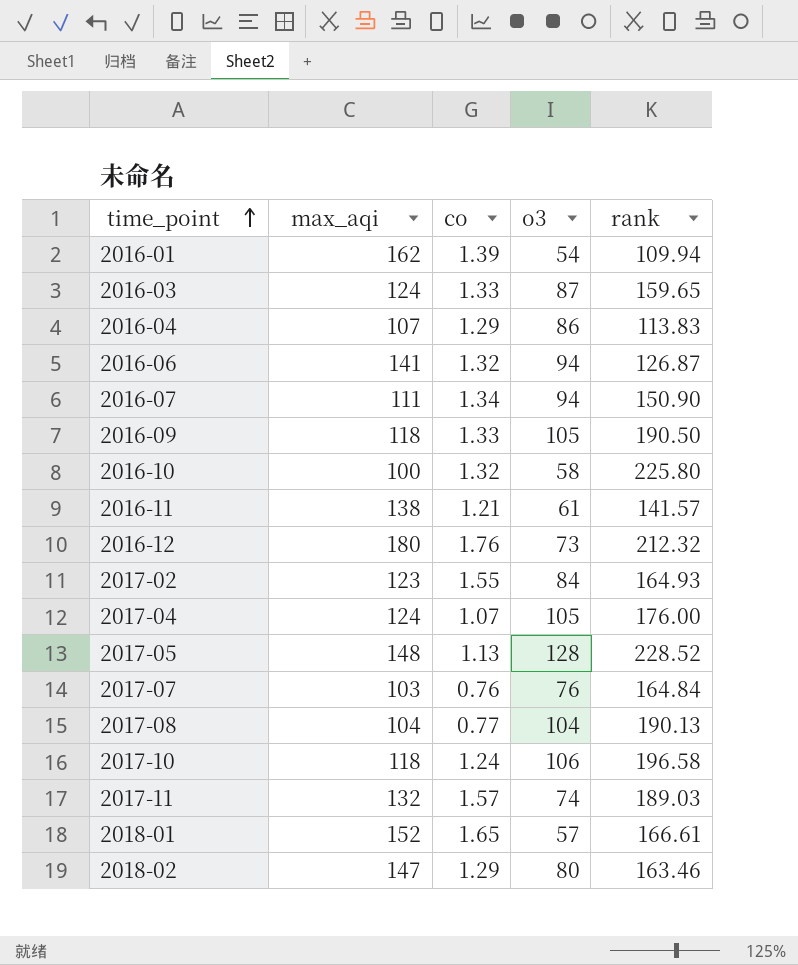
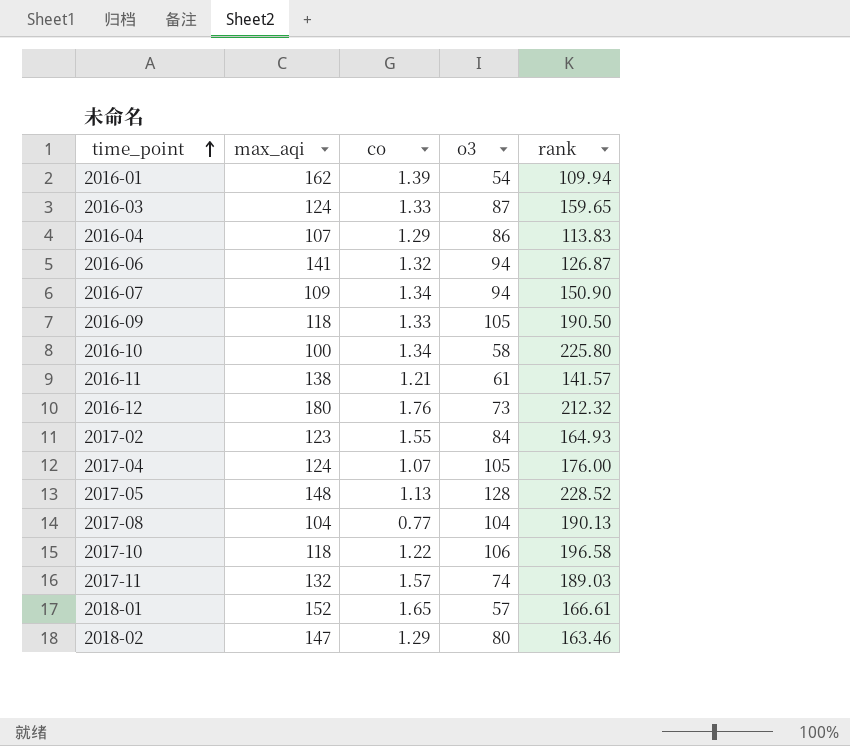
row 2017-07: 103 | 0.76 | 76 | 164.84 -> none
2016-07 | max_aqi: 111 -> 109
2016-10 | co: 1.32 -> 1.34
2017-10 | co: 1.24 -> 1.22

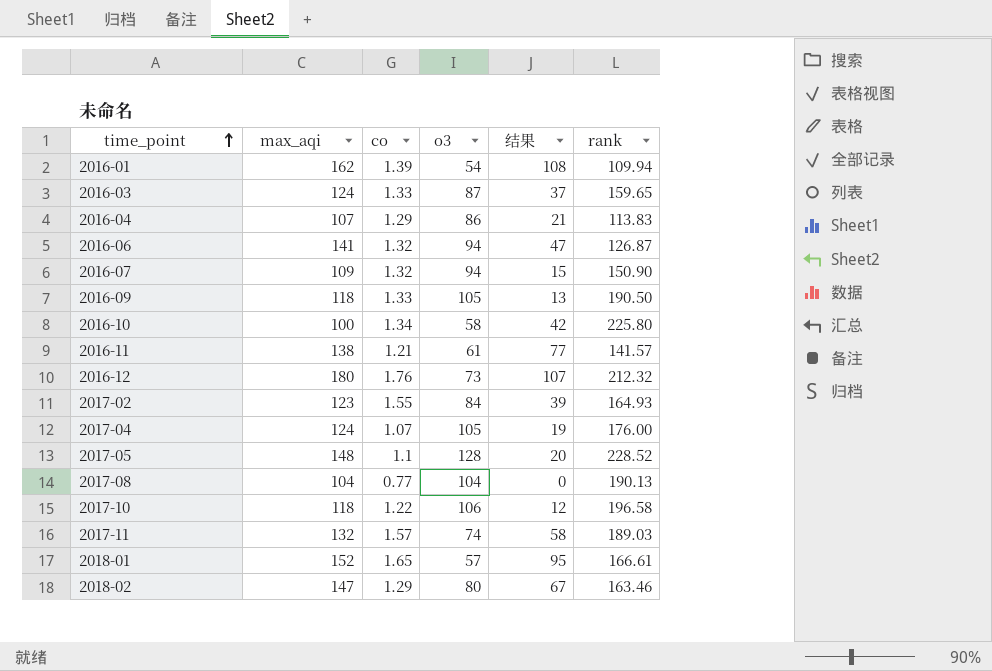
column 结果 | formula: none -> [max_aqi] - [o3]
2016-07 | co: 1.34 -> 1.32
2017-05 | co: 1.13 -> 1.1

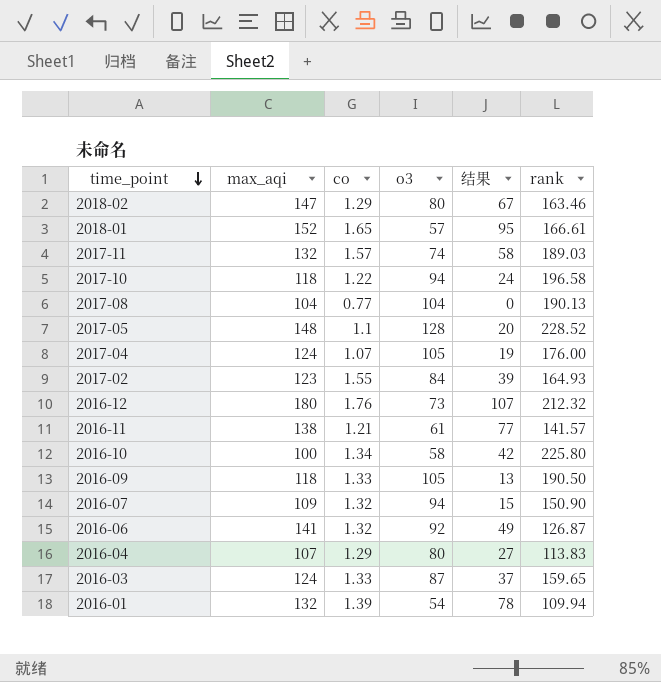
row order: time_point ascending -> time_point descending
2017-10 | o3: 106 -> 94
2017-10 | 结果: 12 -> 24
2016-06 | o3: 94 -> 92
2016-06 | 结果: 47 -> 49
2016-04 | o3: 86 -> 80
2016-04 | 结果: 21 -> 27
2016-01 | max_aqi: 162 -> 132
2016-01 | 结果: 108 -> 78

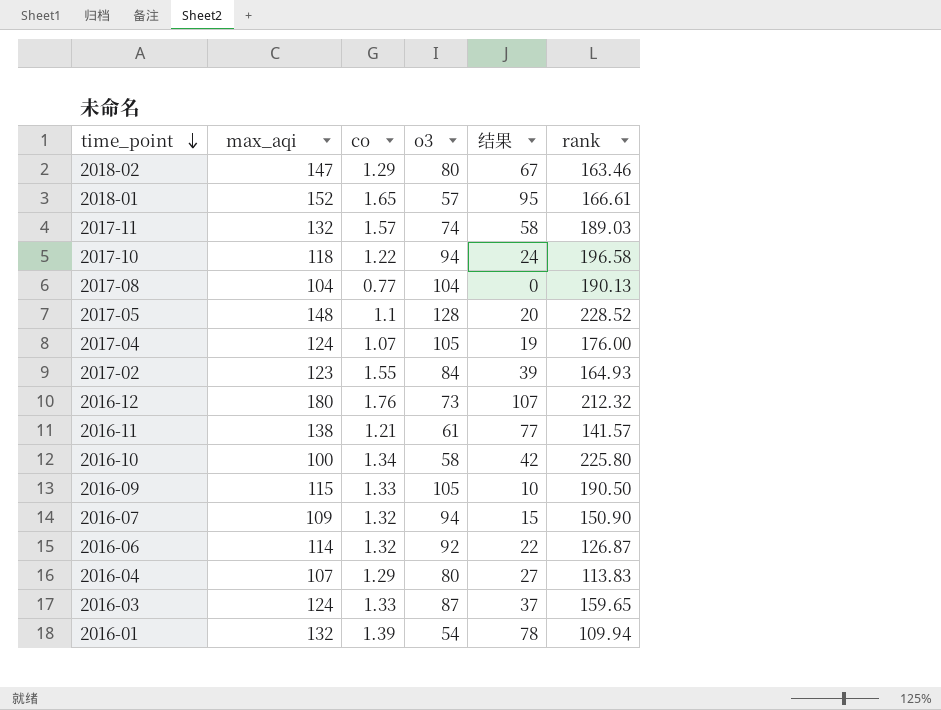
2016-09 | max_aqi: 118 -> 115
2016-09 | 结果: 13 -> 10
2016-06 | max_aqi: 141 -> 114
2016-06 | 结果: 49 -> 22

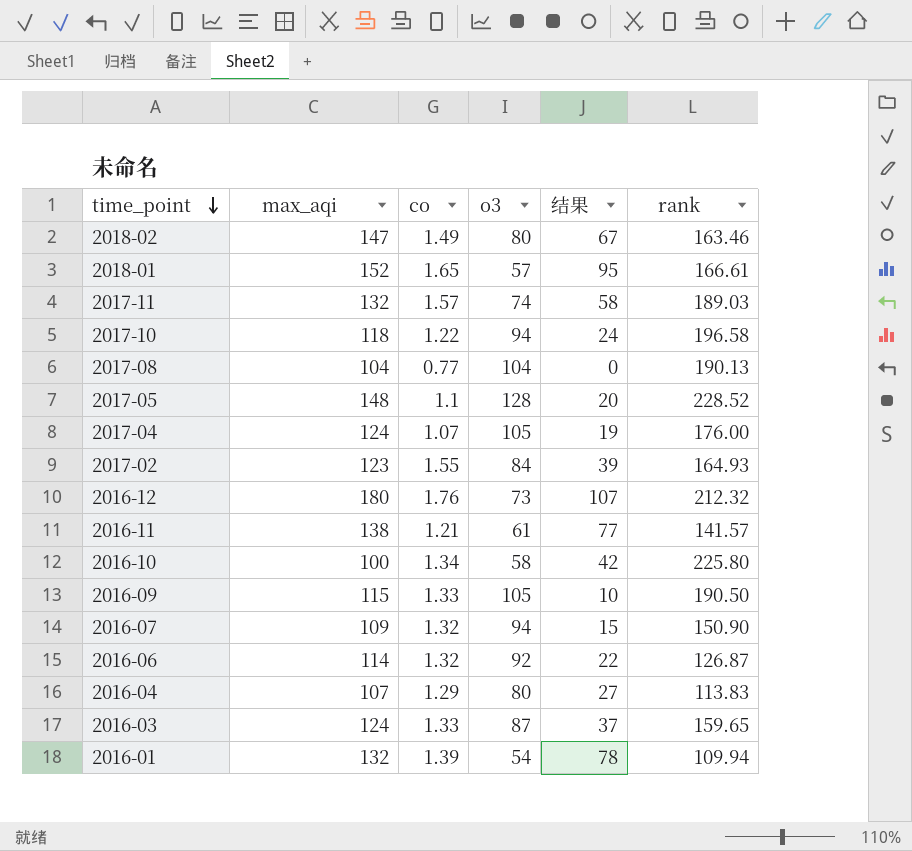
2018-02 | co: 1.29 -> 1.49

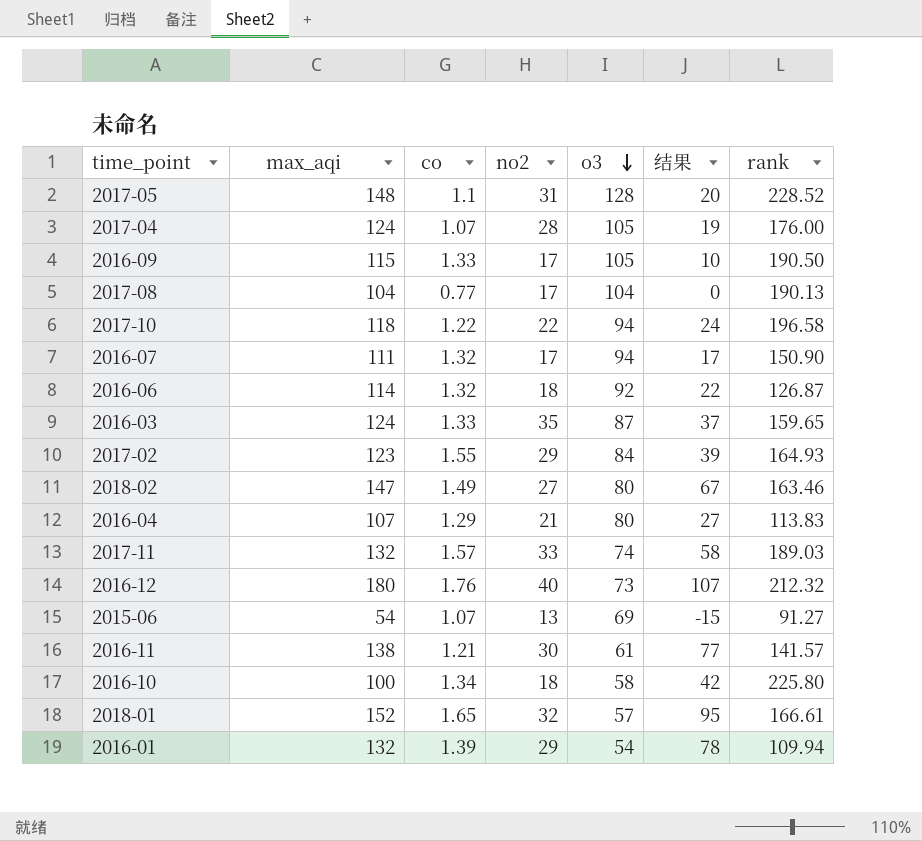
row order: time_point descending -> o3 descending
column no2 | position: none -> 4
2016-07 | max_aqi: 109 -> 111
2016-07 | 结果: 15 -> 17
row 2015-06: none -> 54 | 1.07 | 13 | 69 | -15 | 91.27

